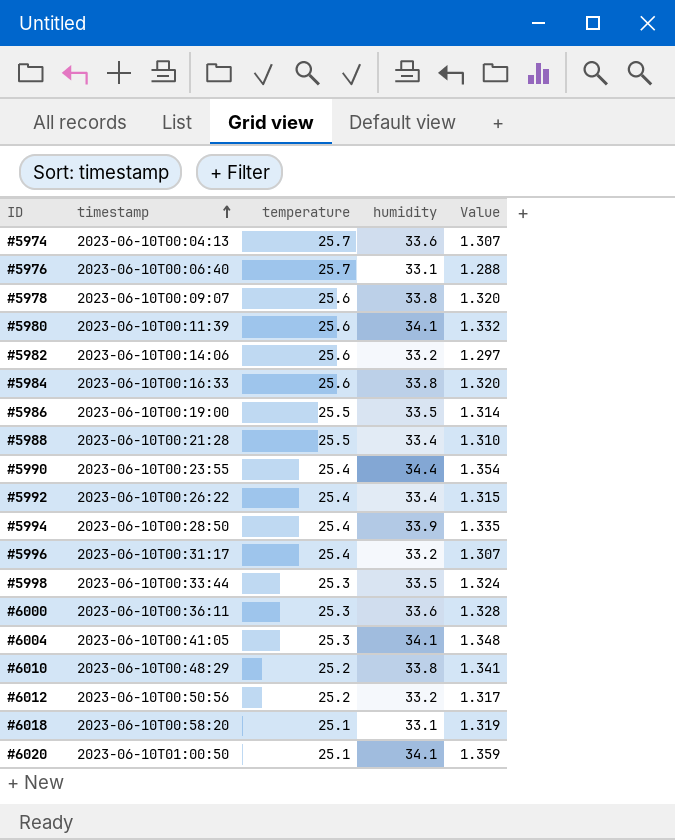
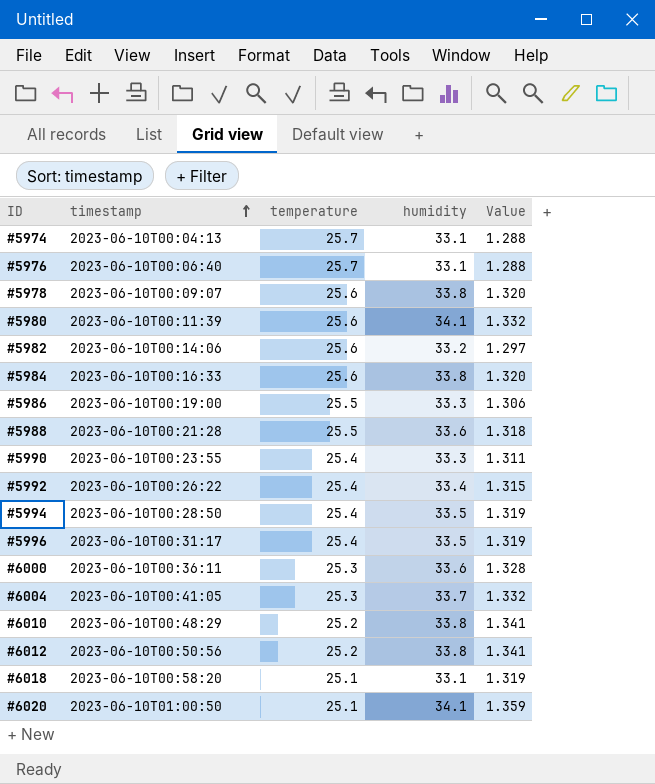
row #5998: 2023-06-10T00:33:44 | 25.3 | 33.5 | 1.324 -> none
#5974 | humidity: 33.6 -> 33.1
#5974 | Value: 1.307 -> 1.288
#5986 | humidity: 33.5 -> 33.3
#5986 | Value: 1.314 -> 1.306
#5988 | humidity: 33.4 -> 33.6
#5988 | Value: 1.310 -> 1.318
#5990 | humidity: 34.4 -> 33.3
#5990 | Value: 1.354 -> 1.311
#5994 | humidity: 33.9 -> 33.5
#5994 | Value: 1.335 -> 1.319
#5996 | humidity: 33.2 -> 33.5
#5996 | Value: 1.307 -> 1.319
#6004 | humidity: 34.1 -> 33.7
#6004 | Value: 1.348 -> 1.332
#6012 | humidity: 33.2 -> 33.8
#6012 | Value: 1.317 -> 1.341

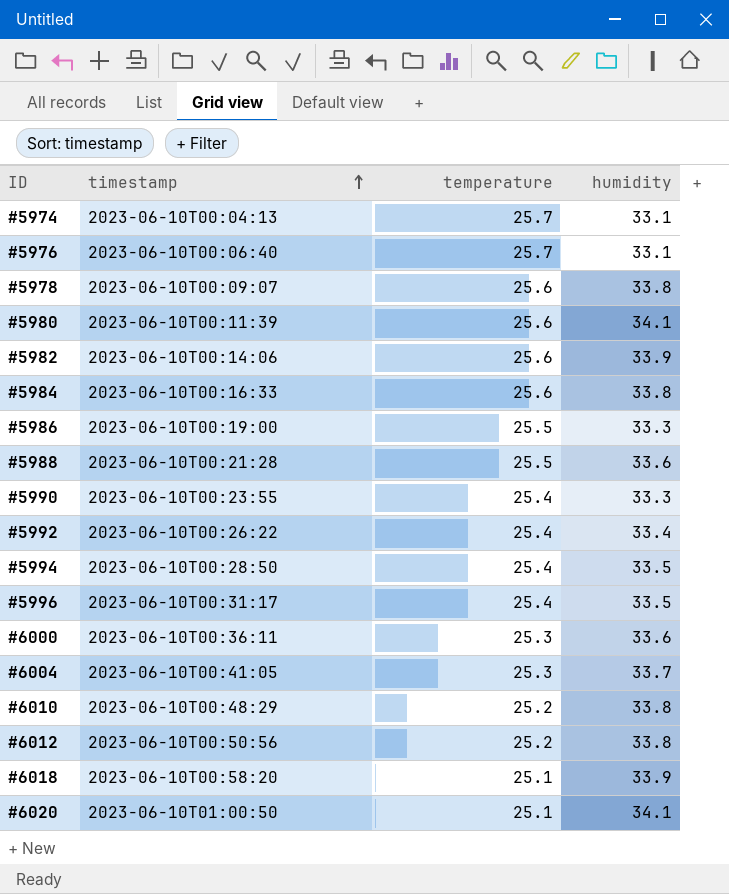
column Value | formula: [humidity] / [temperature] -> none
#5982 | humidity: 33.2 -> 33.9
#6018 | humidity: 33.1 -> 33.9

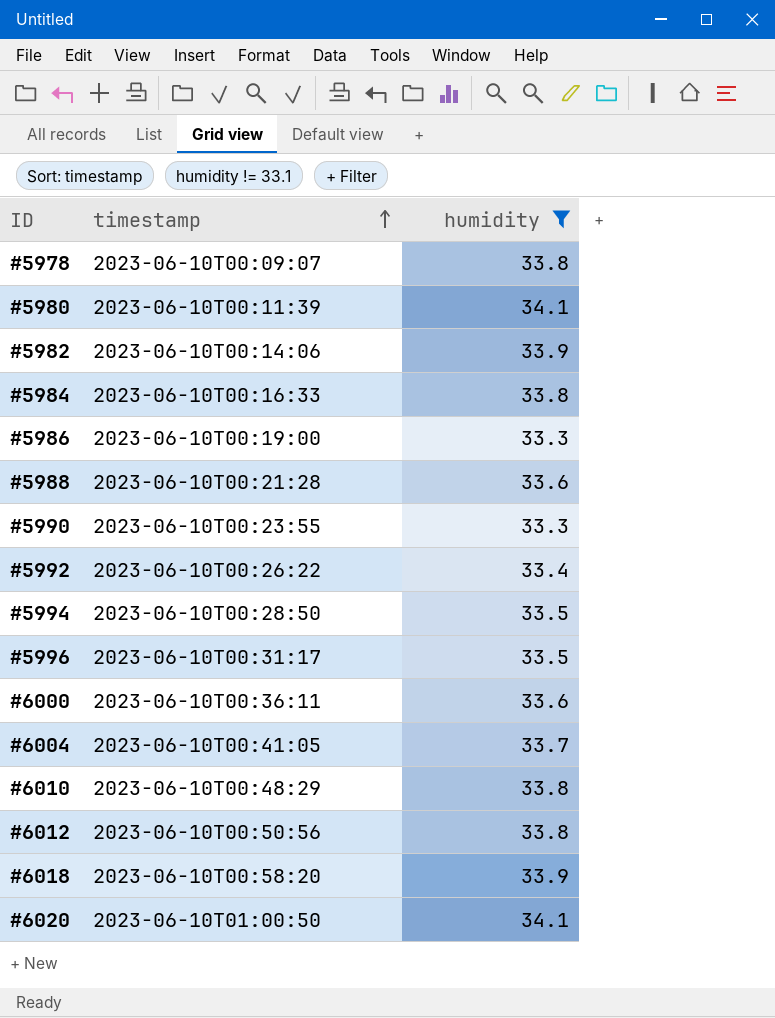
filter: none -> humidity != 33.1
column temperature | position: 3 -> none

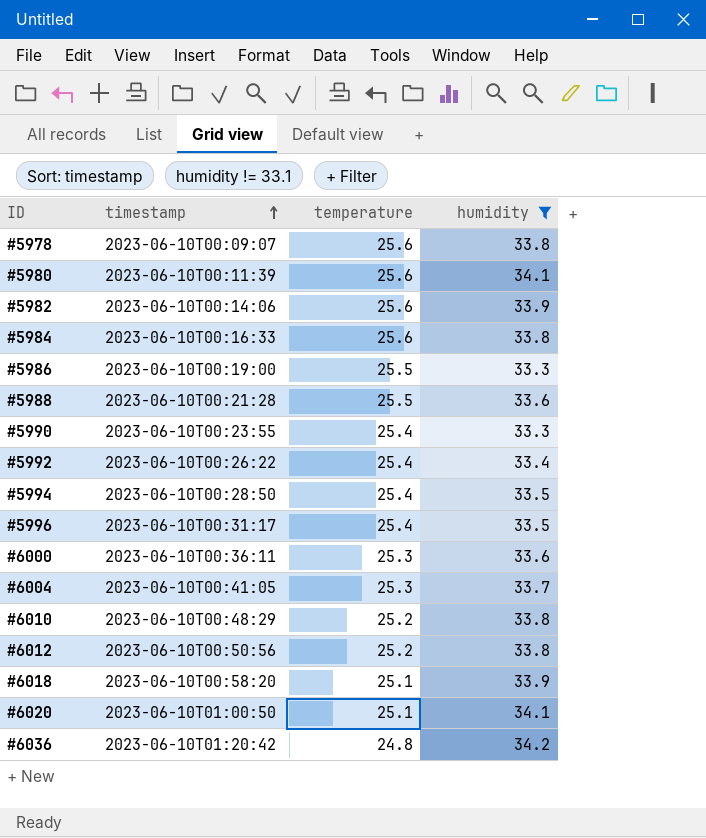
column temperature | position: none -> 3
row #6036: none -> 2023-06-10T01:20:42 | 24.8 | 34.2

